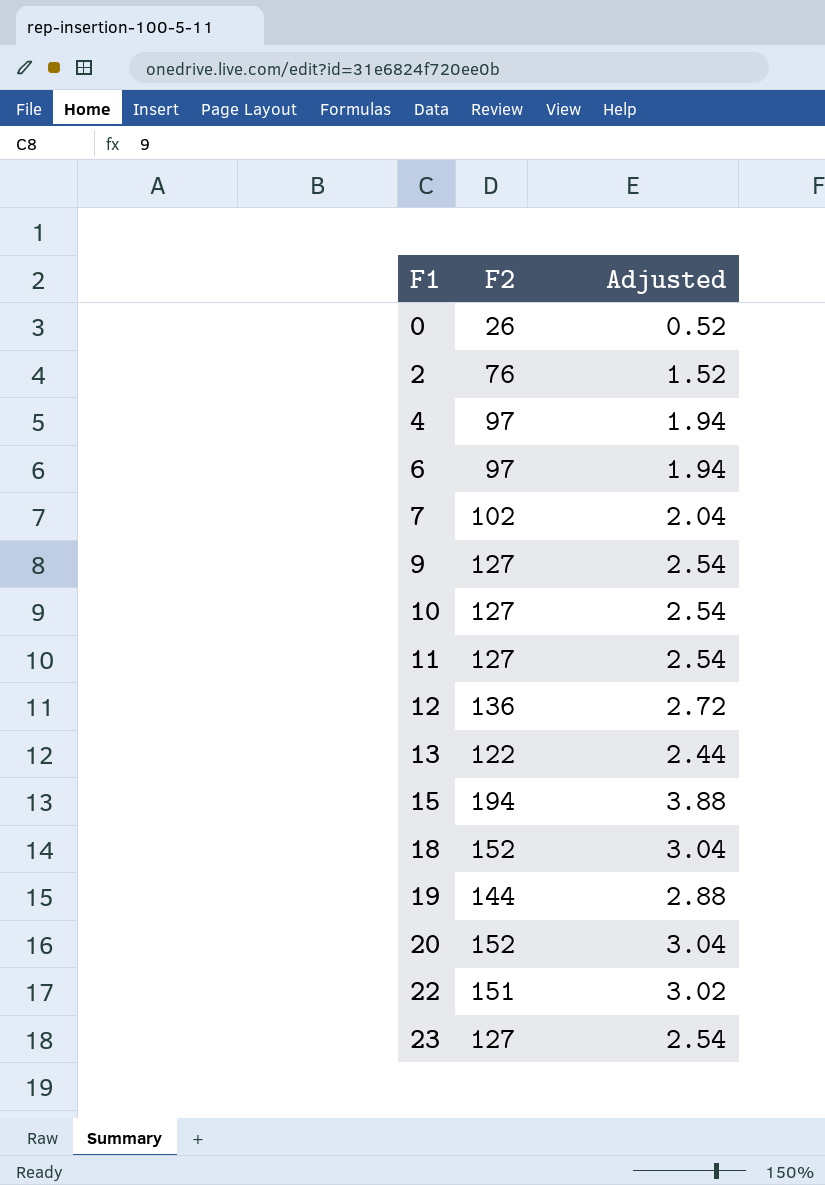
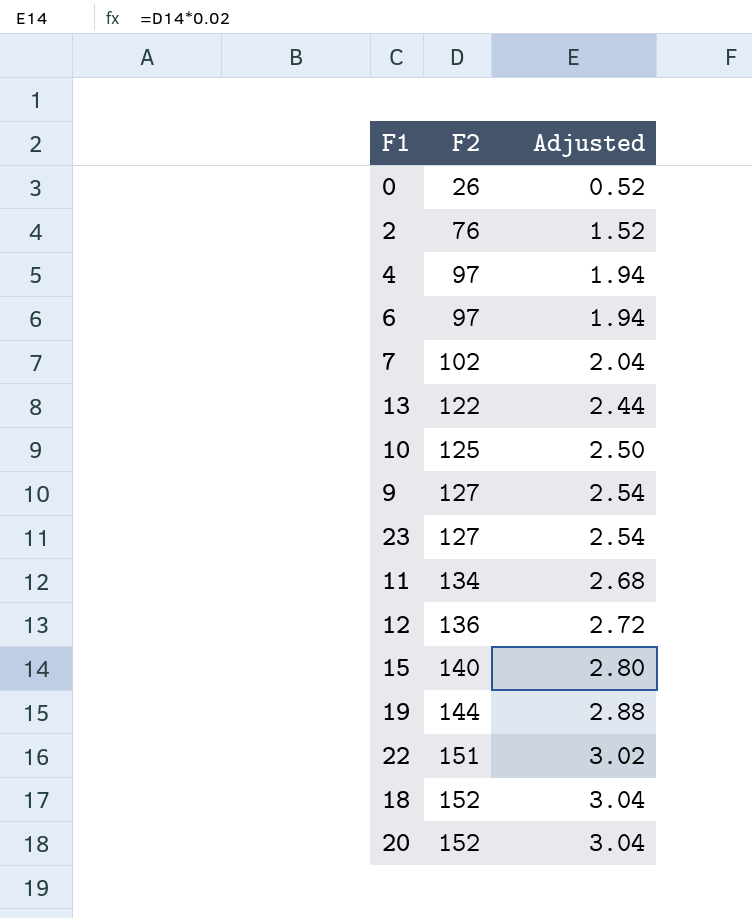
row order: F1 ascending -> F2 ascending
10 | F2: 127 -> 125
10 | Adjusted: 2.54 -> 2.50
11 | F2: 127 -> 134
11 | Adjusted: 2.54 -> 2.68
15 | F2: 194 -> 140
15 | Adjusted: 3.88 -> 2.80

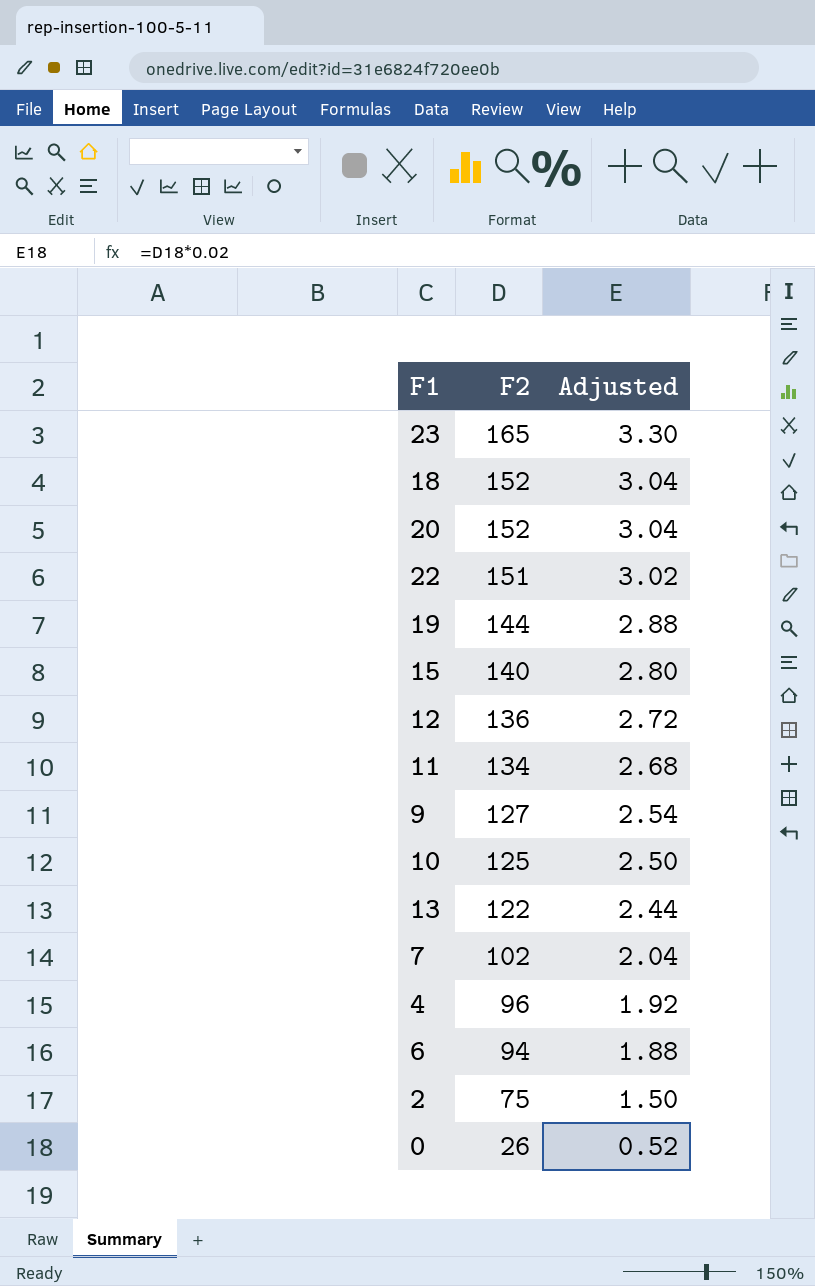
row order: F2 ascending -> F2 descending
23 | F2: 127 -> 165
23 | Adjusted: 2.54 -> 3.30
4 | F2: 97 -> 96
4 | Adjusted: 1.94 -> 1.92
6 | F2: 97 -> 94
6 | Adjusted: 1.94 -> 1.88
2 | F2: 76 -> 75
2 | Adjusted: 1.52 -> 1.50

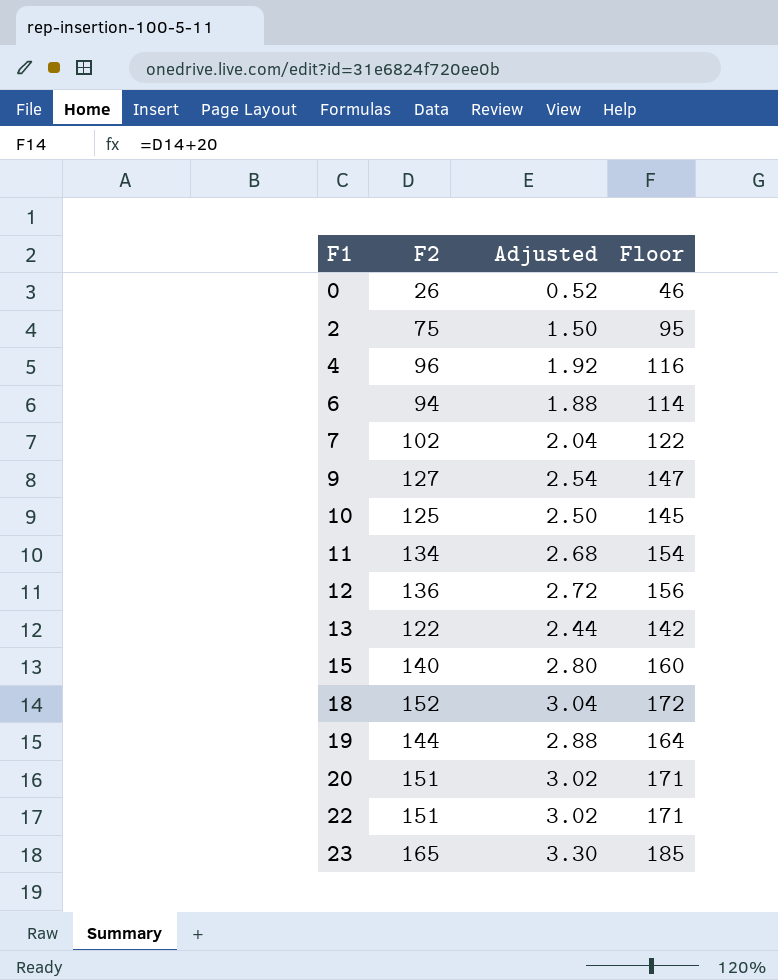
row order: F2 descending -> F1 ascending
column Floor | formula: none -> [F2] + 20
20 | F2: 152 -> 151
20 | Adjusted: 3.04 -> 3.02

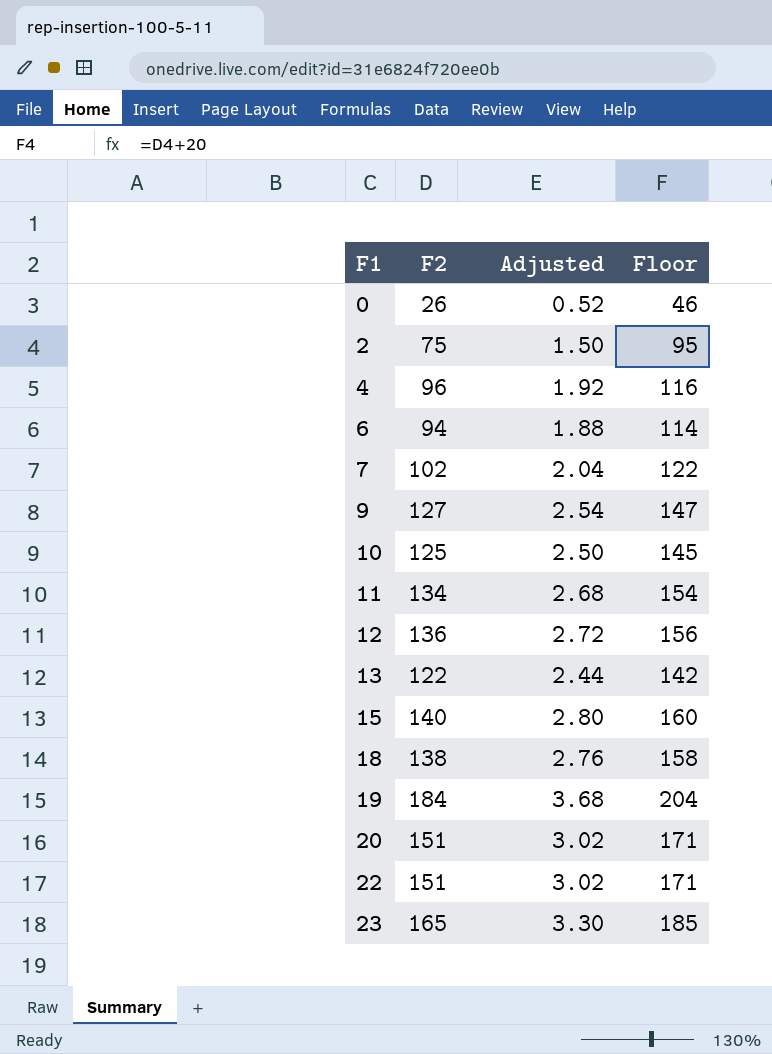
18 | F2: 152 -> 138
18 | Adjusted: 3.04 -> 2.76
18 | Floor: 172 -> 158
19 | F2: 144 -> 184
19 | Adjusted: 2.88 -> 3.68
19 | Floor: 164 -> 204

